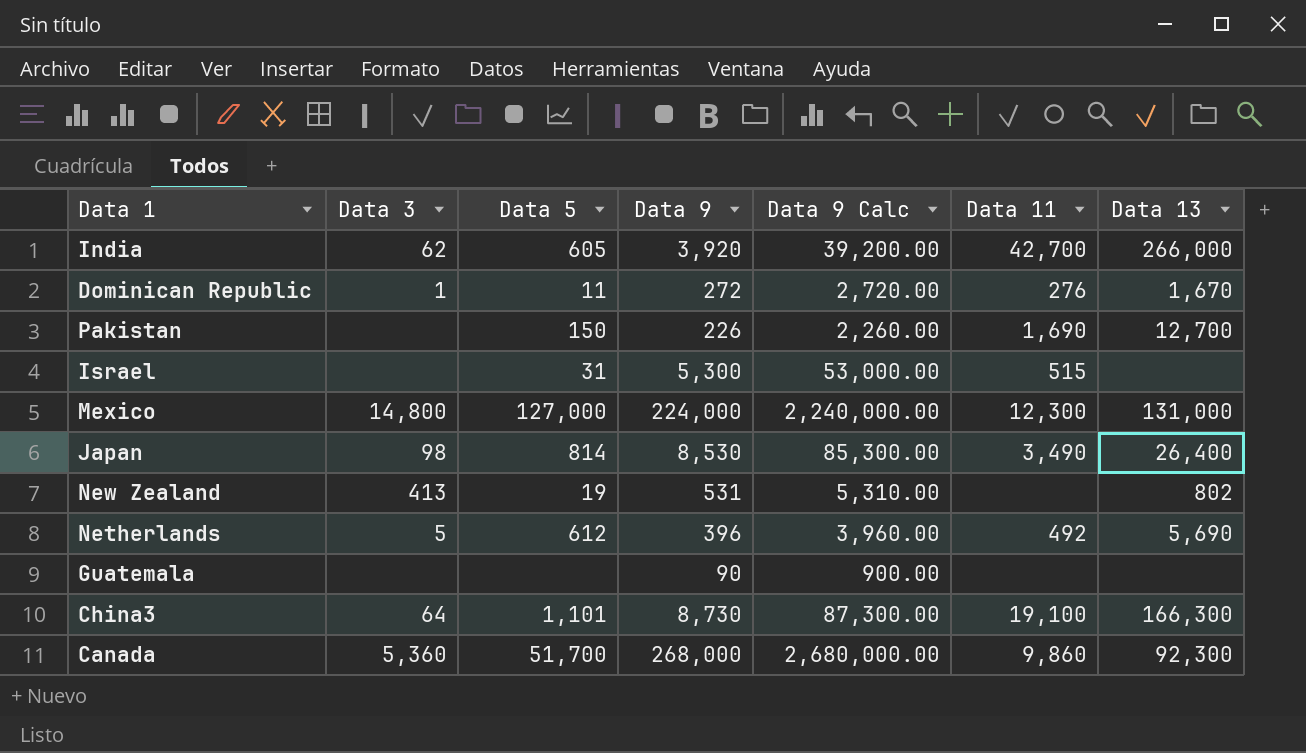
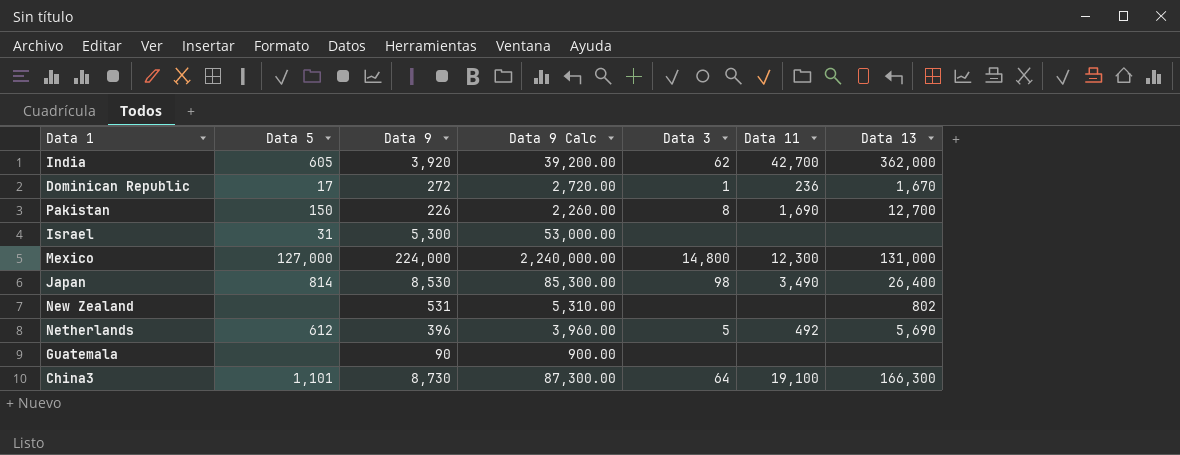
column Data 3 | position: 2 -> 5
row Canada: 5,360 | 51,700 | 268,000 | 2,680,000.00 | 9,860 | 92,300 -> none
India | Data 13: 266,000 -> 362,000
Dominican Republic | Data 5: 11 -> 17
Dominican Republic | Data 11: 276 -> 236
Pakistan | Data 3: none -> 8
Israel | Data 11: 515 -> none
New Zealand | Data 5: 19 -> none
New Zealand | Data 3: 413 -> none

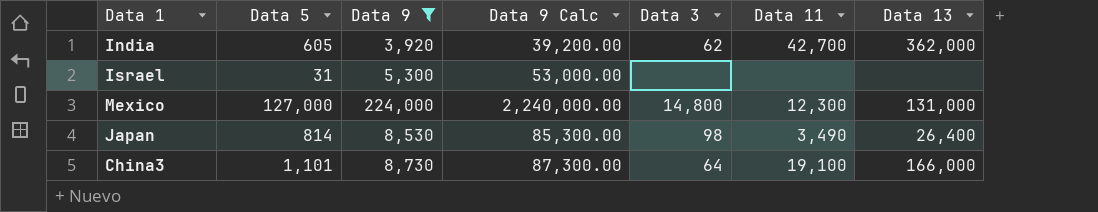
filter: none -> Data 9 >= 3,920
China3 | Data 13: 166,300 -> 166,000

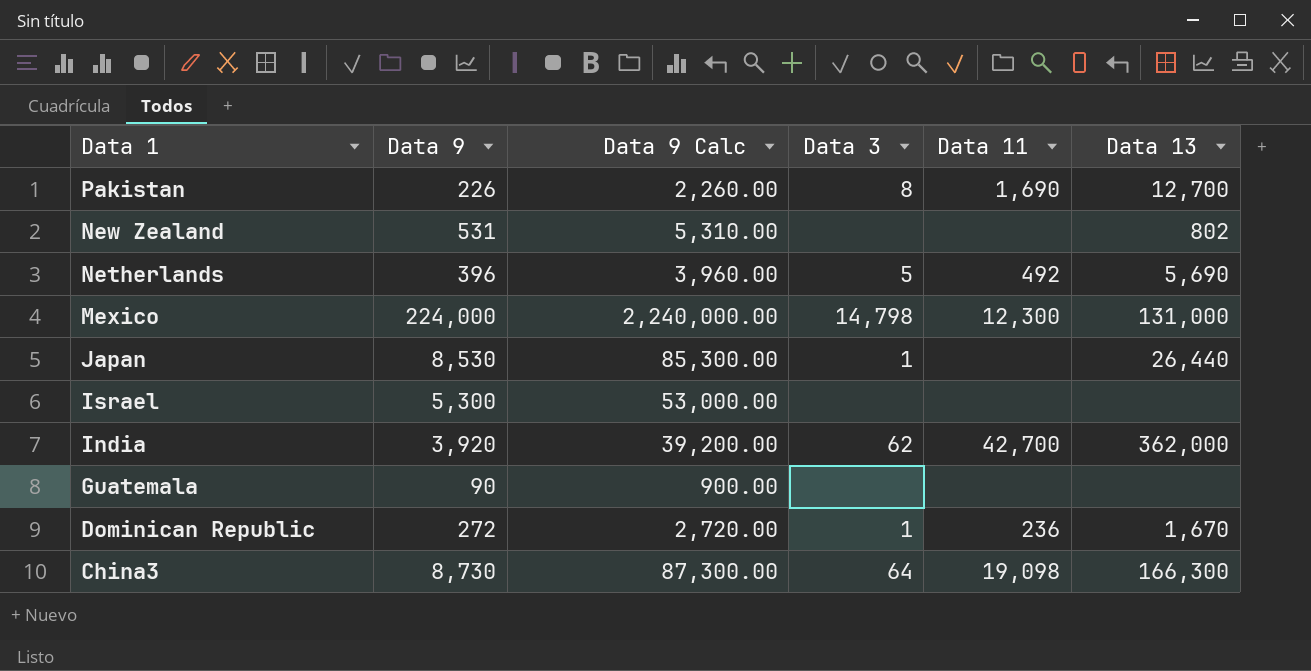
filter: Data 9 >= 3,920 -> none
row order: none -> Data 1 descending
column Data 5 | position: 2 -> none
Mexico | Data 3: 14,800 -> 14,798
Japan | Data 3: 98 -> 1
Japan | Data 11: 3,490 -> none
Japan | Data 13: 26,400 -> 26,440
China3 | Data 11: 19,100 -> 19,098
China3 | Data 13: 166,000 -> 166,300

